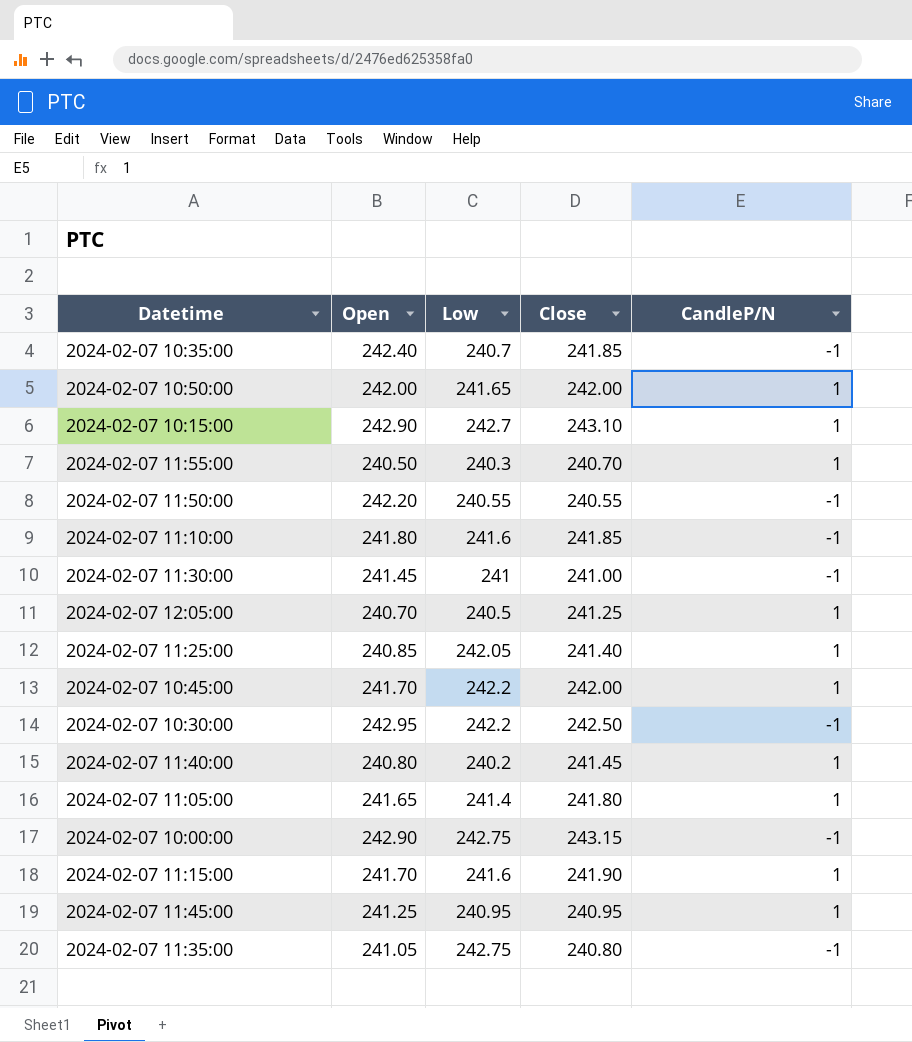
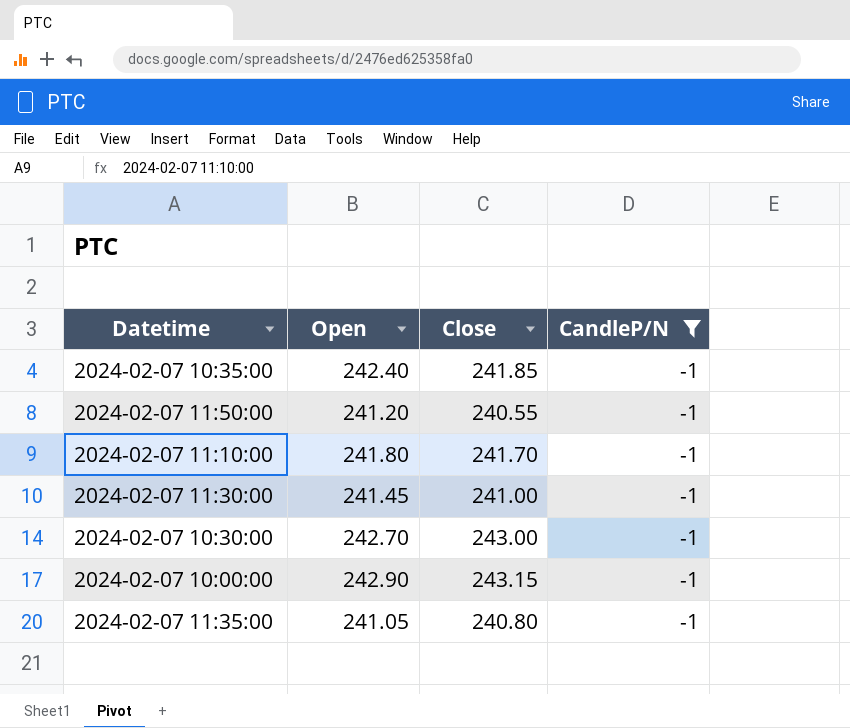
filter: none -> CandleP/N = -1
column Low | position: 3 -> none
2024-02-07 11:50:00 | Open: 242.20 -> 241.20
2024-02-07 11:10:00 | Close: 241.85 -> 241.70
2024-02-07 10:30:00 | Open: 242.95 -> 242.70
2024-02-07 10:30:00 | Close: 242.50 -> 243.00

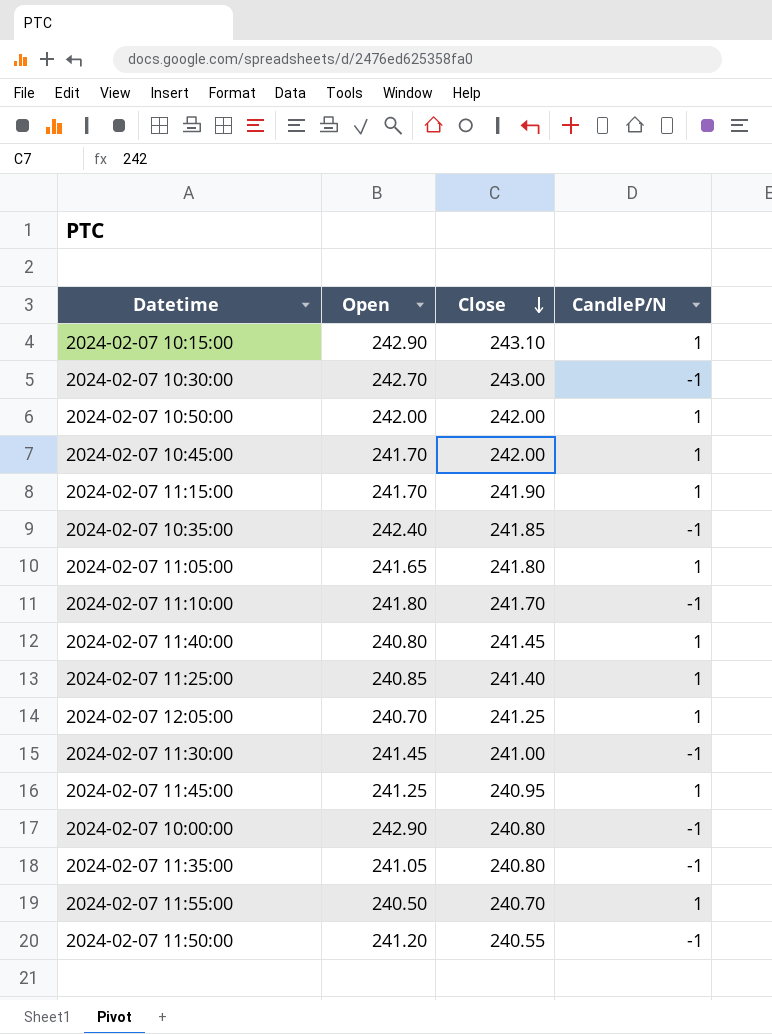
filter: CandleP/N = -1 -> none
row order: none -> Close descending
2024-02-07 10:00:00 | Close: 243.15 -> 240.80

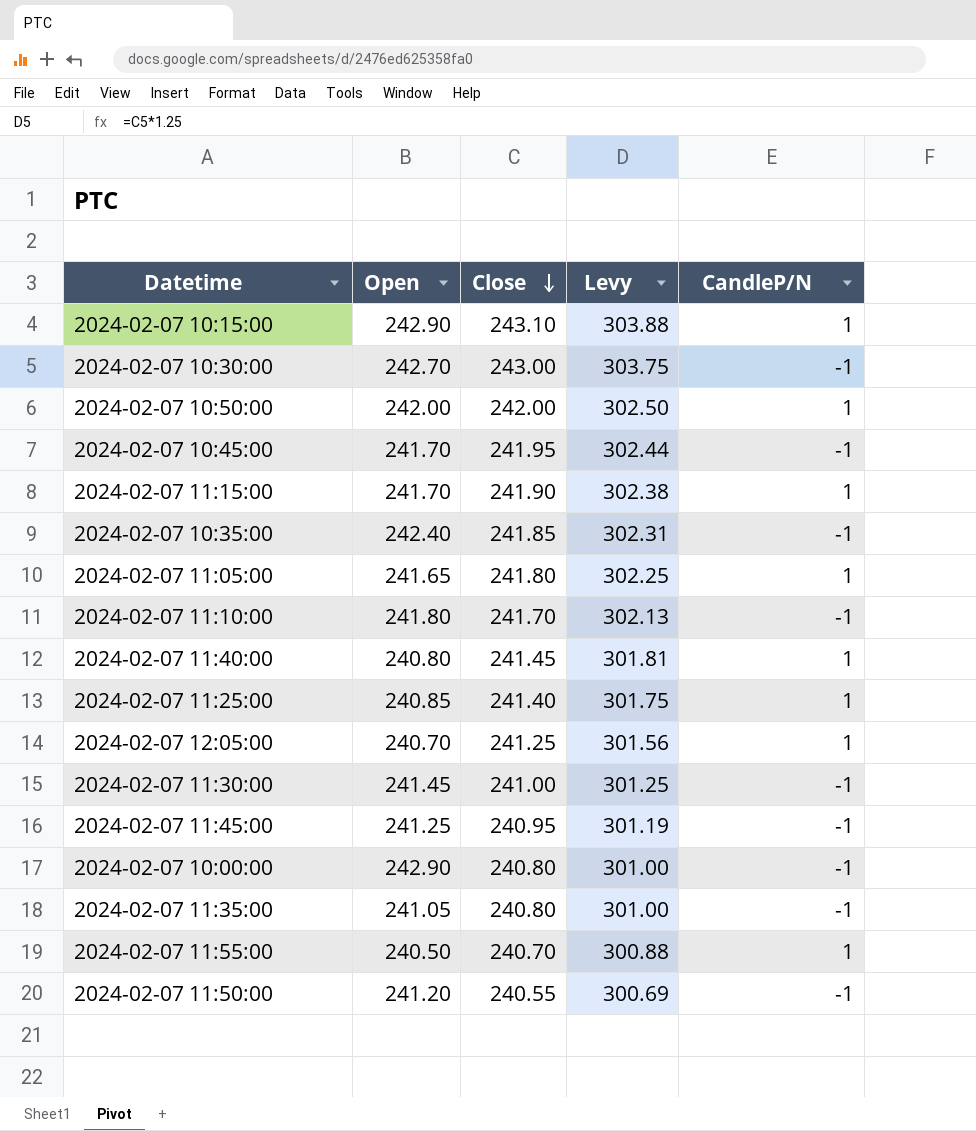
column Levy | formula: none -> [Close] * 1.25
2024-02-07 10:45:00 | Close: 242.00 -> 241.95
2024-02-07 10:45:00 | CandleP/N: 1 -> -1
2024-02-07 11:45:00 | CandleP/N: 1 -> -1

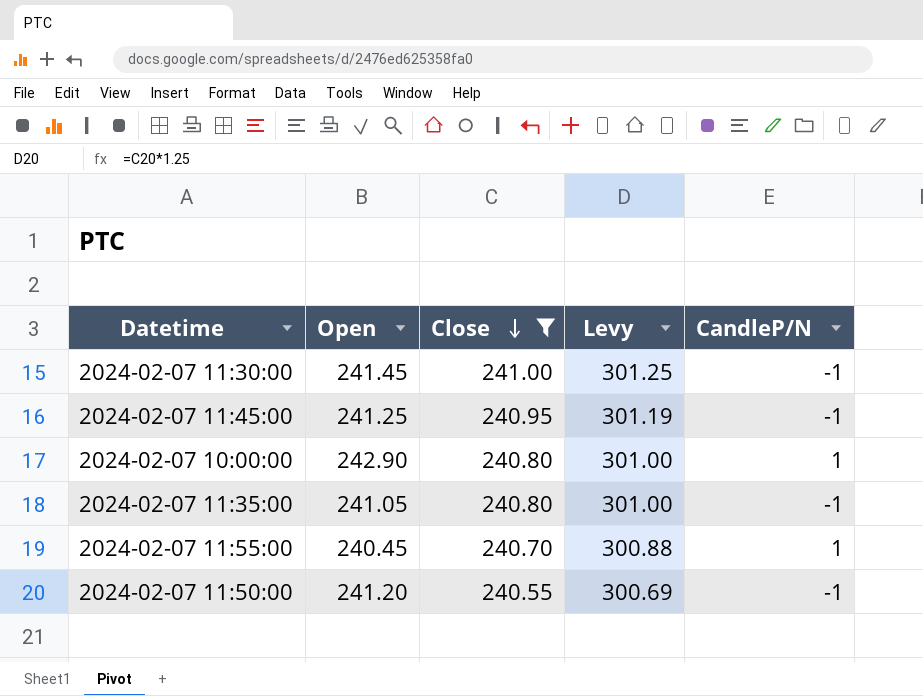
filter: none -> Close <= 241.00
2024-02-07 10:00:00 | CandleP/N: -1 -> 1
2024-02-07 11:55:00 | Open: 240.50 -> 240.45

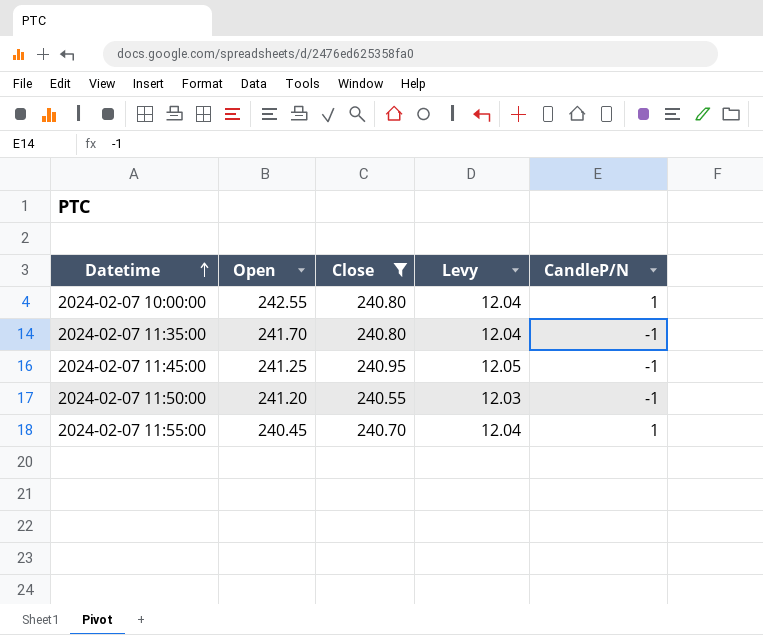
row order: Close descending -> Datetime ascending
column Levy | formula: [Close] * 1.25 -> [Close] * 0.05
row 2024-02-07 11:30:00: 241.45 | 241.00 | 301.25 | -1 -> none
2024-02-07 10:00:00 | Open: 242.90 -> 242.55
2024-02-07 11:35:00 | Open: 241.05 -> 241.70

